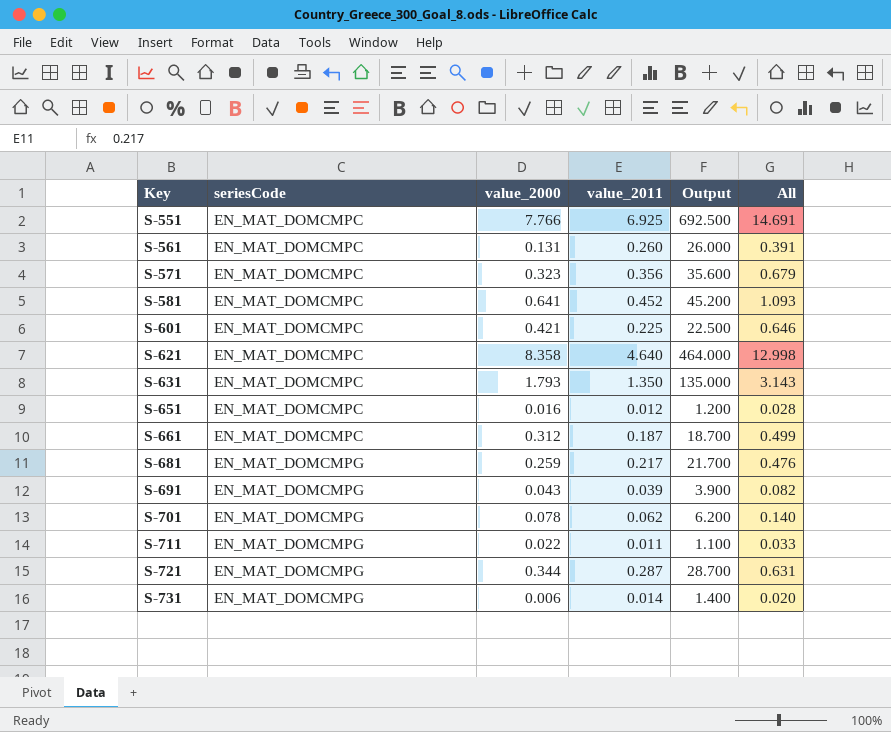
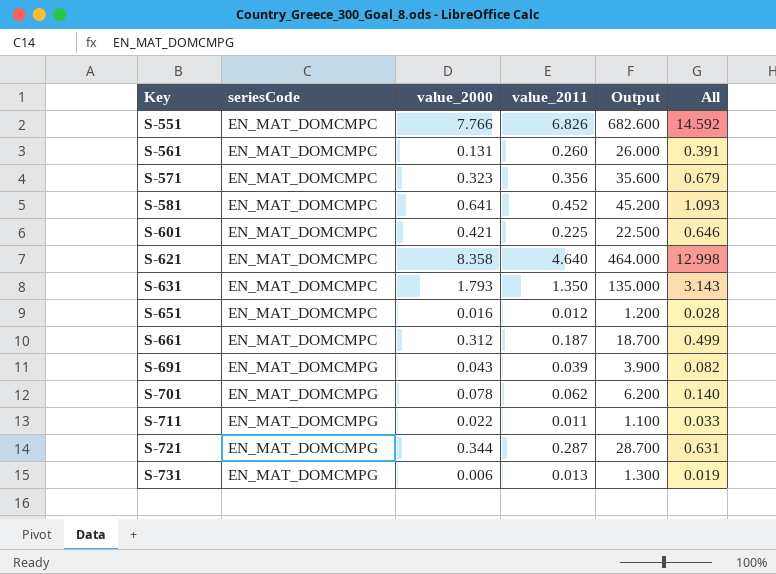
row S-681: EN_MAT_DOMCMPG | 0.259 | 0.217 | 21.700 | 0.476 -> none
S-551 | value_2011: 6.925 -> 6.826
S-551 | Output: 692.500 -> 682.600
S-551 | All: 14.691 -> 14.592
S-731 | value_2011: 0.014 -> 0.013
S-731 | Output: 1.400 -> 1.300
S-731 | All: 0.020 -> 0.019

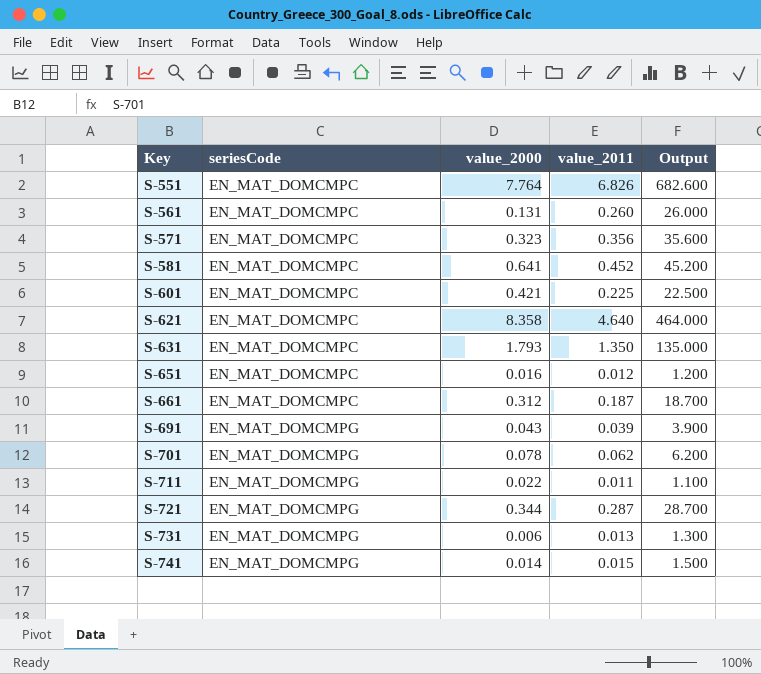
column All | formula: [value_2000] + [value_2011] -> none
S-551 | value_2000: 7.766 -> 7.764
row S-741: none -> EN_MAT_DOMCMPG | 0.014 | 0.015 | 1.500

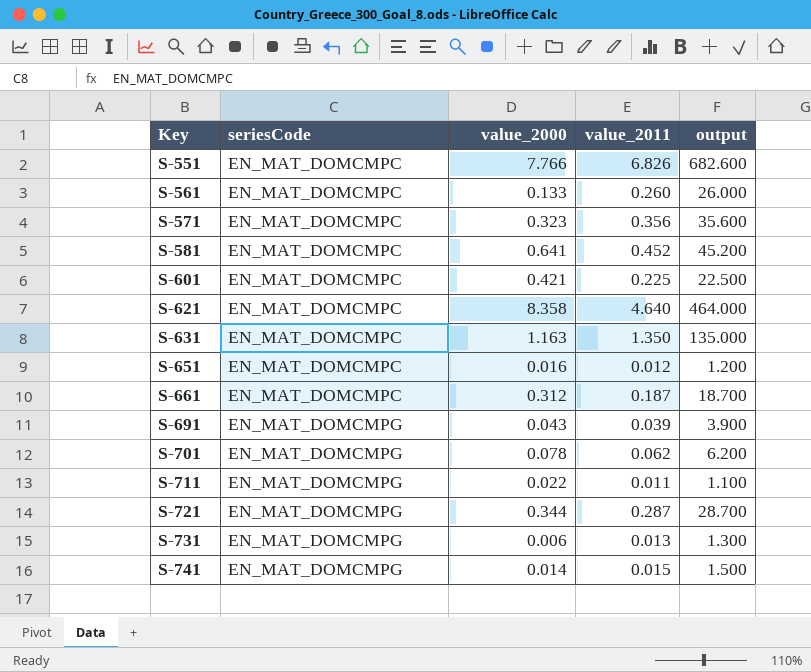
column name: Output -> output
S-551 | value_2000: 7.764 -> 7.766
S-561 | value_2000: 0.131 -> 0.133
S-631 | value_2000: 1.793 -> 1.163

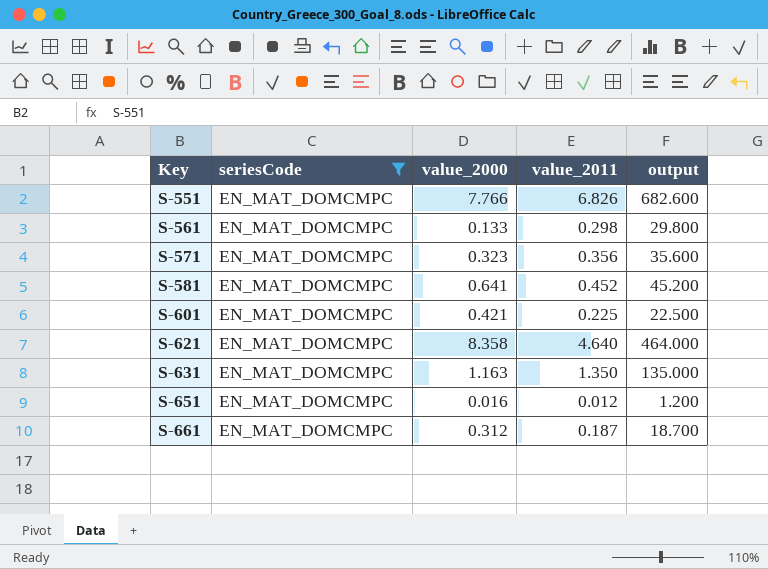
filter: none -> seriesCode = EN_MAT_DOMCMPC
S-561 | value_2011: 0.260 -> 0.298
S-561 | output: 26.000 -> 29.800

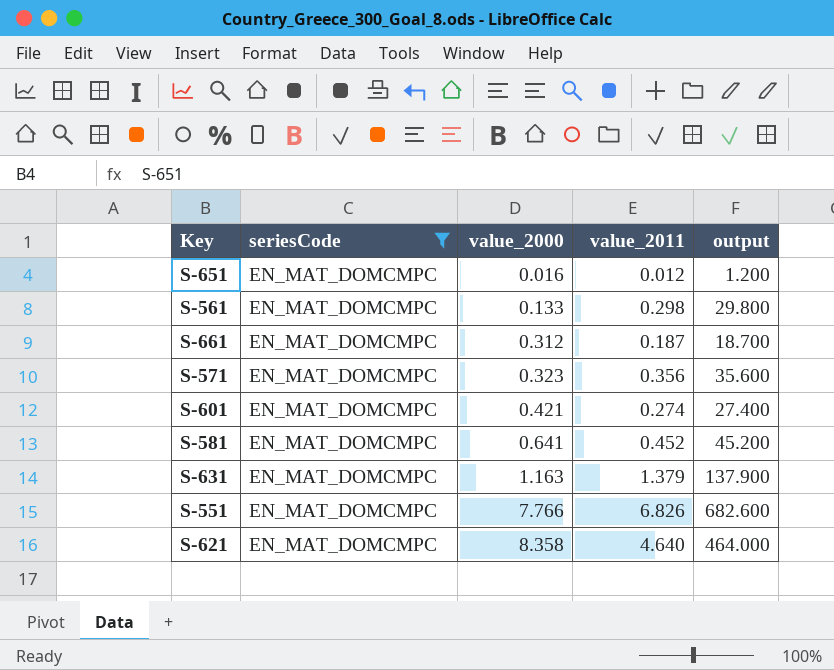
row order: Key ascending -> value_2000 ascending
S-601 | value_2011: 0.225 -> 0.274
S-601 | output: 22.500 -> 27.400
S-631 | value_2011: 1.350 -> 1.379
S-631 | output: 135.000 -> 137.900

